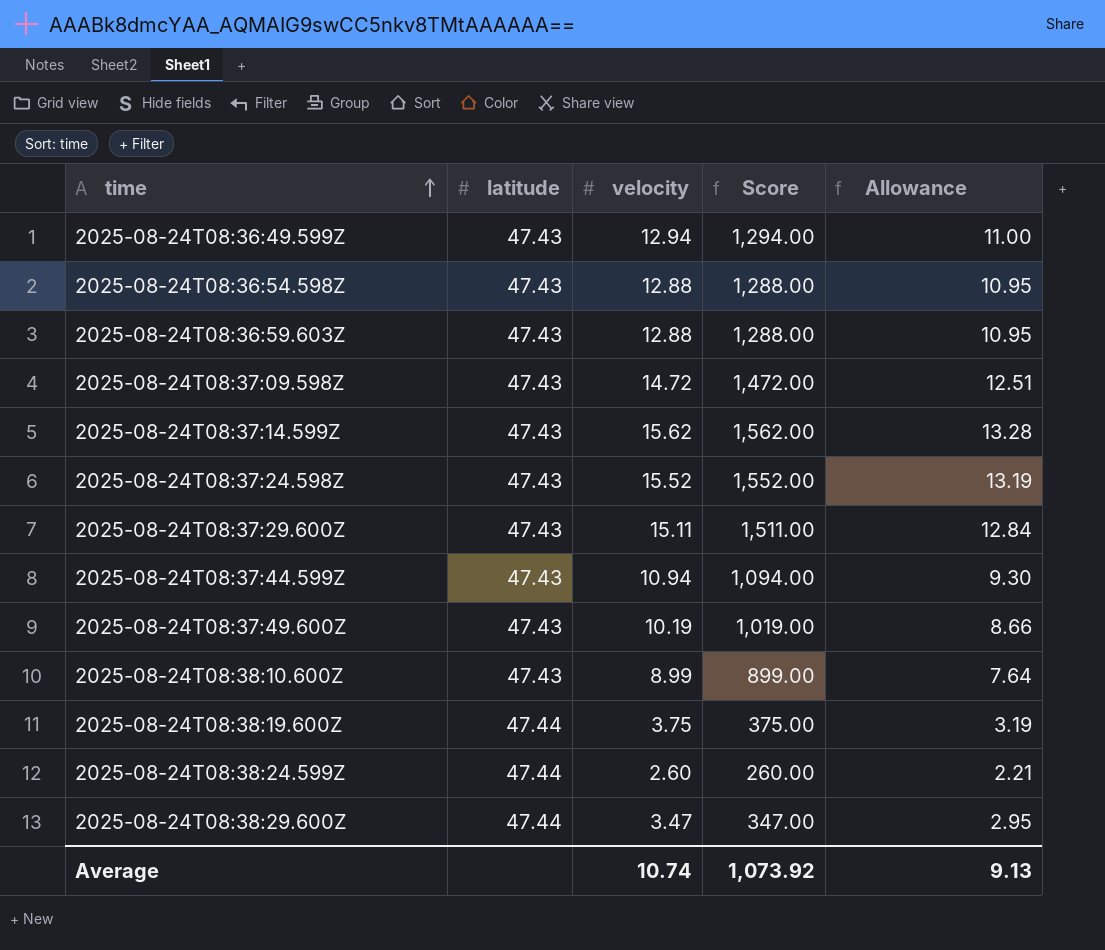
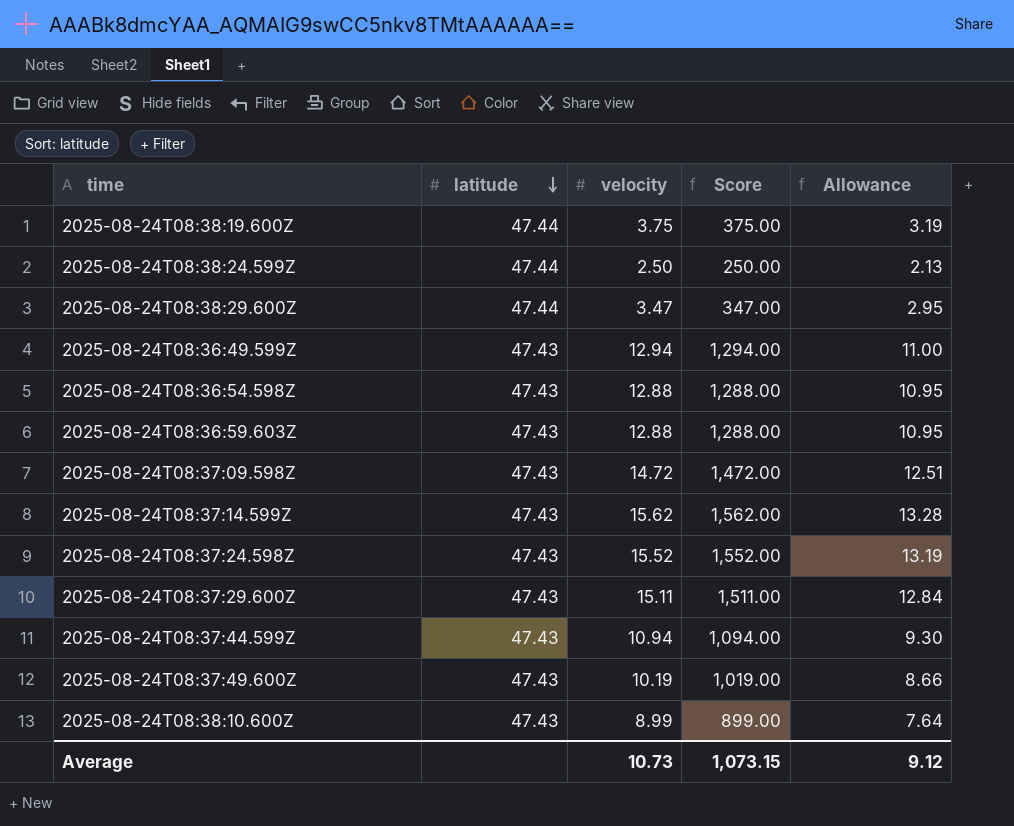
row order: time ascending -> latitude descending
2025-08-24T08:38:24.599Z | velocity: 2.60 -> 2.50
2025-08-24T08:38:24.599Z | Score: 260.00 -> 250.00
2025-08-24T08:38:24.599Z | Allowance: 2.21 -> 2.13
Average | velocity: 10.74 -> 10.73
Average | Score: 1,073.92 -> 1,073.15
Average | Allowance: 9.13 -> 9.12

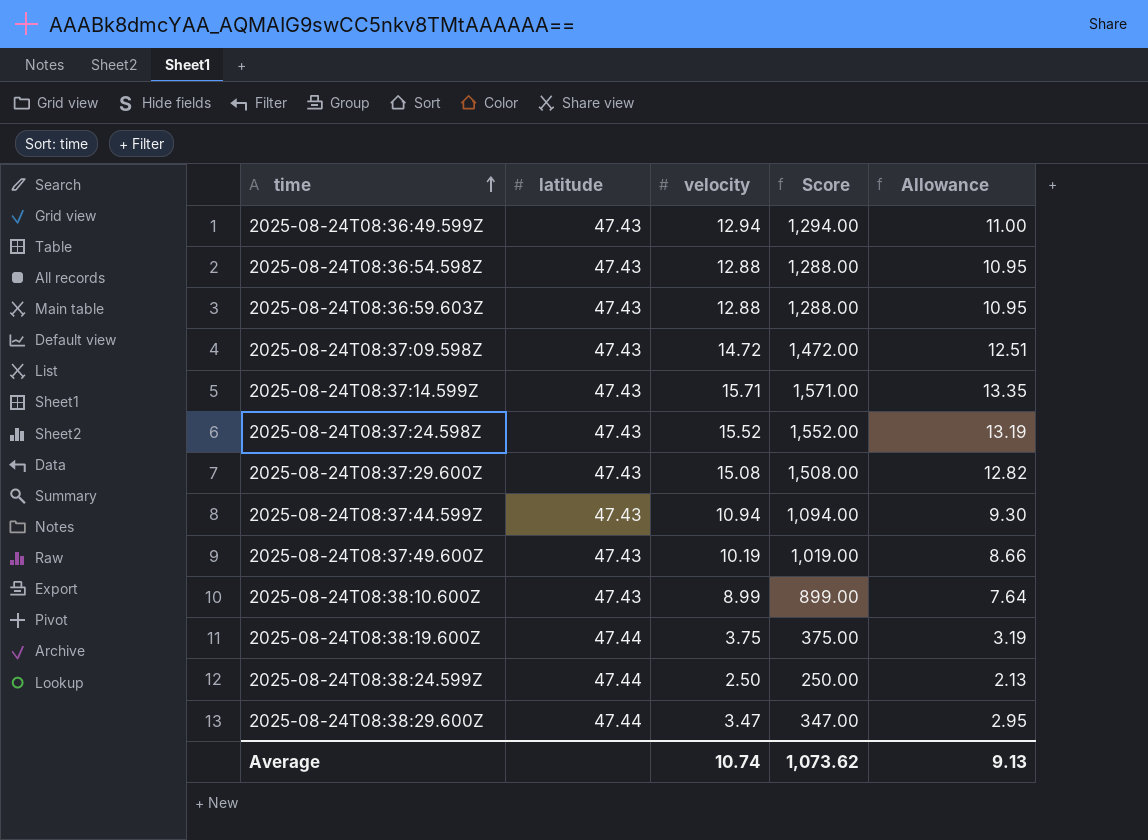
row order: latitude descending -> time ascending
2025-08-24T08:37:14.599Z | velocity: 15.62 -> 15.71
2025-08-24T08:37:14.599Z | Score: 1,562.00 -> 1,571.00
2025-08-24T08:37:14.599Z | Allowance: 13.28 -> 13.35
2025-08-24T08:37:29.600Z | velocity: 15.11 -> 15.08
2025-08-24T08:37:29.600Z | Score: 1,511.00 -> 1,508.00
2025-08-24T08:37:29.600Z | Allowance: 12.84 -> 12.82
Average | velocity: 10.73 -> 10.74
Average | Score: 1,073.15 -> 1,073.62
Average | Allowance: 9.12 -> 9.13

